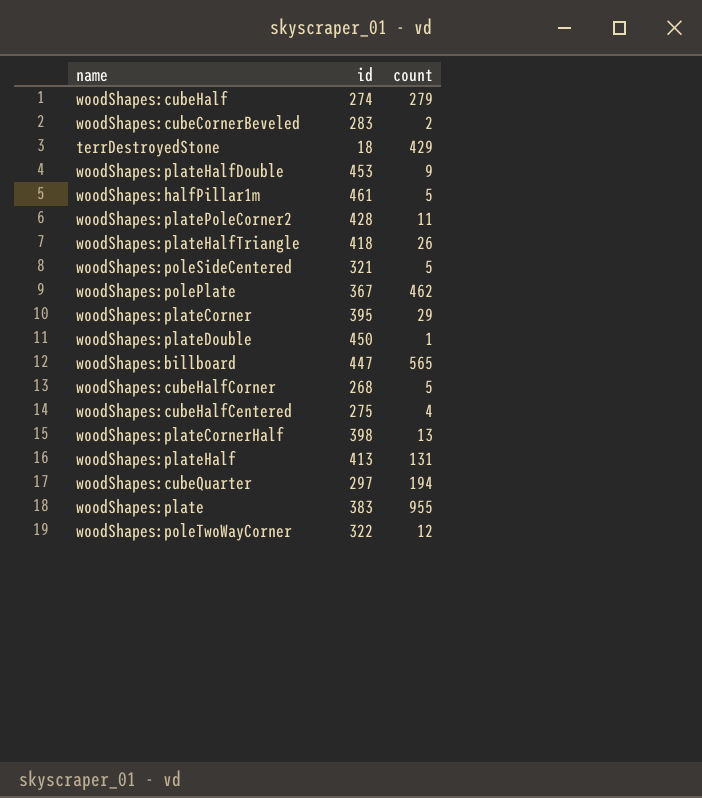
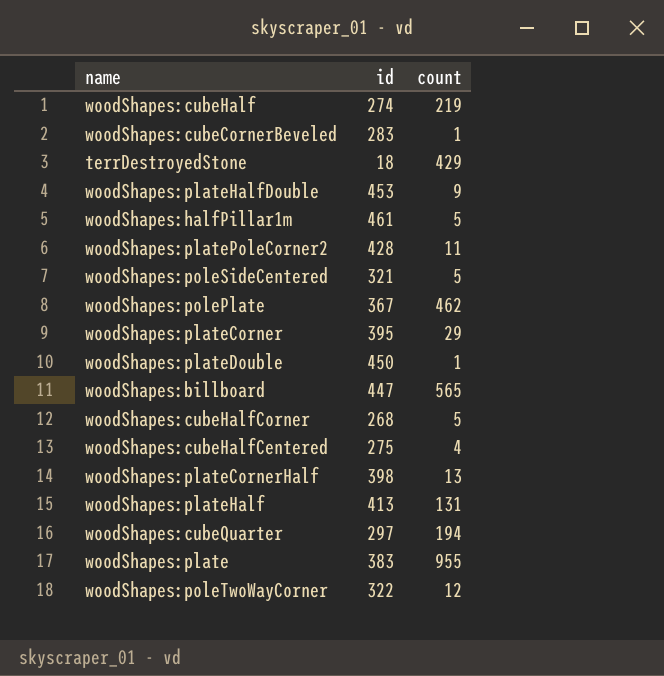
row woodShapes:plateHalfTriangle: 418 | 26 -> none
woodShapes:cubeHalf | count: 279 -> 219
woodShapes:cubeCornerBeveled | count: 2 -> 1

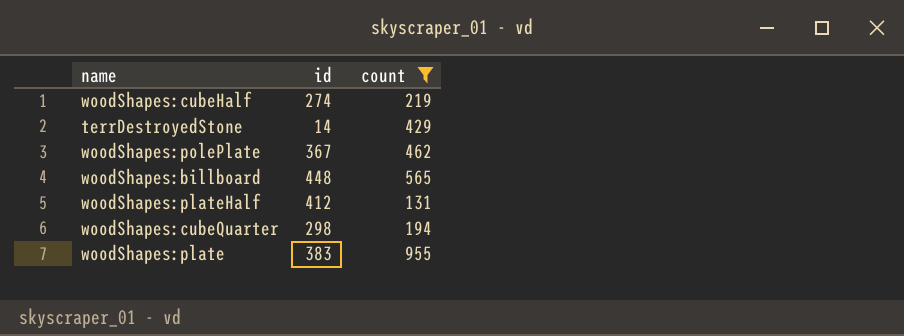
filter: none -> count >= 131
terrDestroyedStone | id: 18 -> 14
woodShapes:billboard | id: 447 -> 448
woodShapes:plateHalf | id: 413 -> 412
woodShapes:cubeQuarter | id: 297 -> 298

